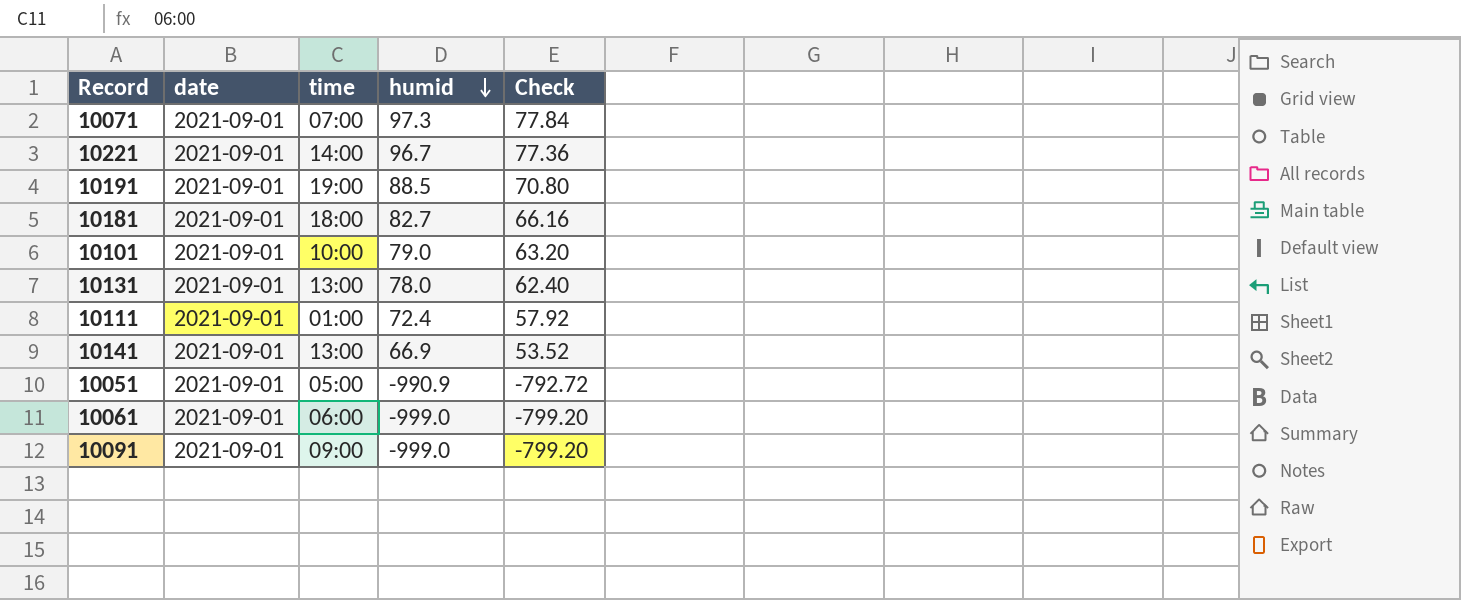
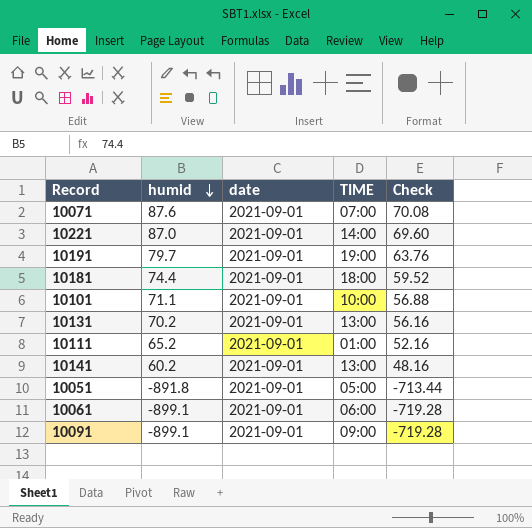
column humid | position: 4 -> 2
column name: time -> TIME
10071 | humid: 97.3 -> 87.6
10071 | Check: 77.84 -> 70.08
10221 | humid: 96.7 -> 87.0
10221 | Check: 77.36 -> 69.60
10191 | humid: 88.5 -> 79.7
10191 | Check: 70.80 -> 63.76
10181 | humid: 82.7 -> 74.4
10181 | Check: 66.16 -> 59.52
10101 | humid: 79.0 -> 71.1
10101 | Check: 63.20 -> 56.88
10131 | humid: 78.0 -> 70.2
10131 | Check: 62.40 -> 56.16
10111 | humid: 72.4 -> 65.2
10111 | Check: 57.92 -> 52.16
10141 | humid: 66.9 -> 60.2
10141 | Check: 53.52 -> 48.16
10051 | humid: -990.9 -> -891.8
10051 | Check: -792.72 -> -713.44
10061 | humid: -999.0 -> -899.1
10061 | Check: -799.20 -> -719.28
10091 | humid: -999.0 -> -899.1
10091 | Check: -799.20 -> -719.28

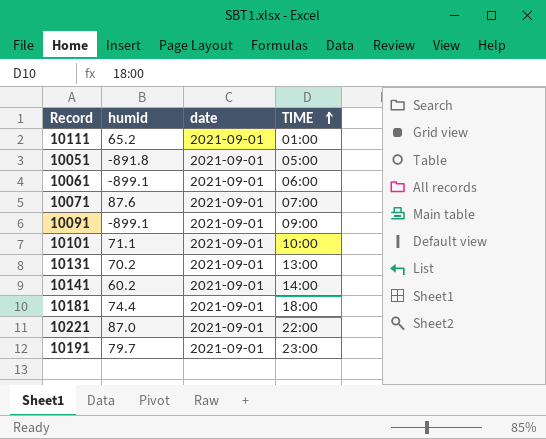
row order: humid descending -> TIME ascending
column Check | formula: [humid] * 0.8 -> none
10141 | TIME: 13:00 -> 14:00
10221 | TIME: 14:00 -> 22:00
10191 | TIME: 19:00 -> 23:00

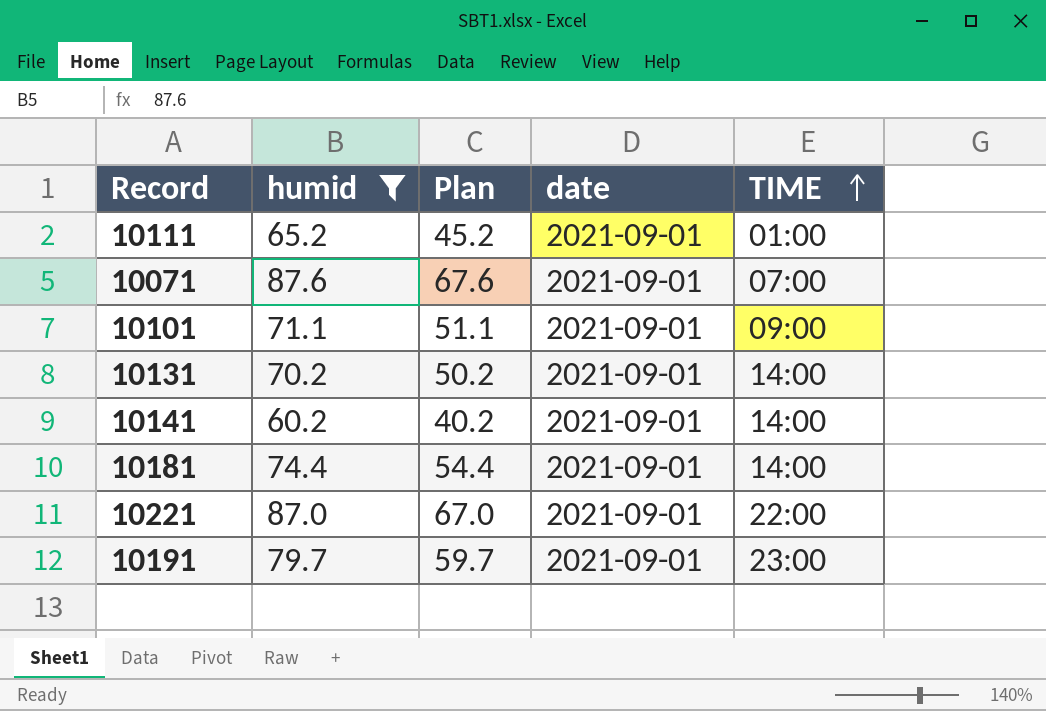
filter: none -> humid >= 60.2
column Plan | formula: none -> [humid] - 20
10101 | TIME: 10:00 -> 09:00
10131 | TIME: 13:00 -> 14:00
10181 | TIME: 18:00 -> 14:00

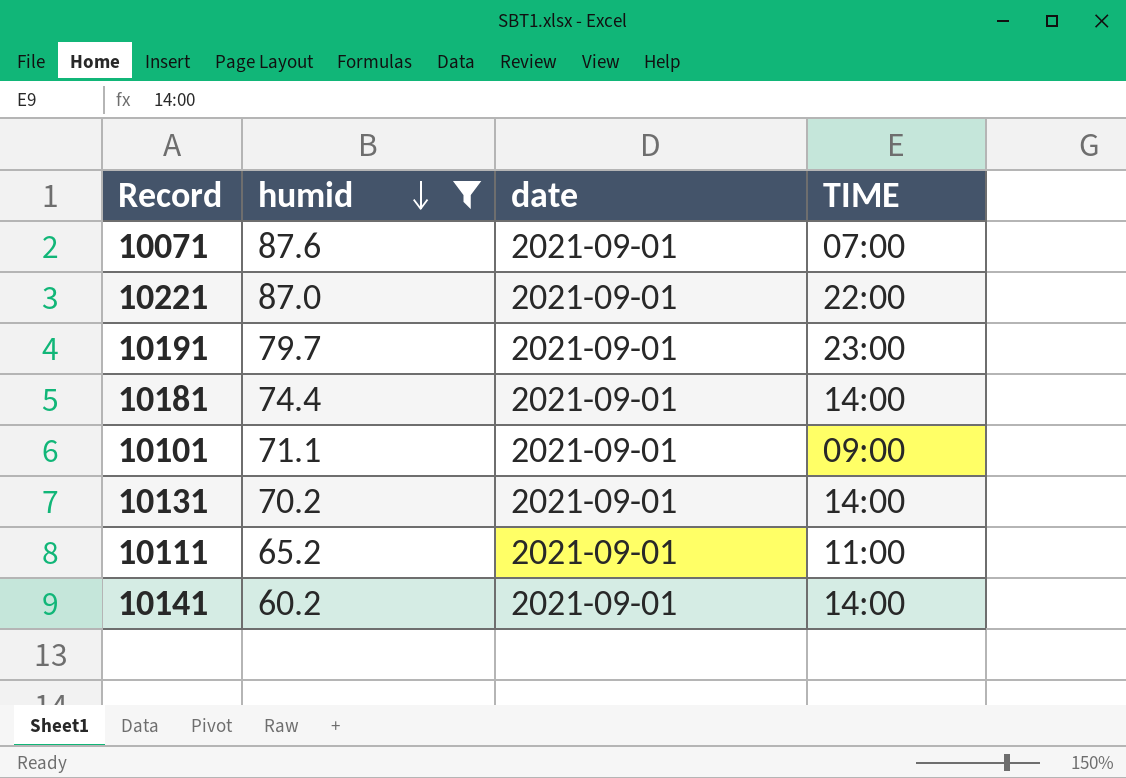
row order: TIME ascending -> humid descending
column Plan | formula: [humid] - 20 -> none
10111 | TIME: 01:00 -> 11:00

